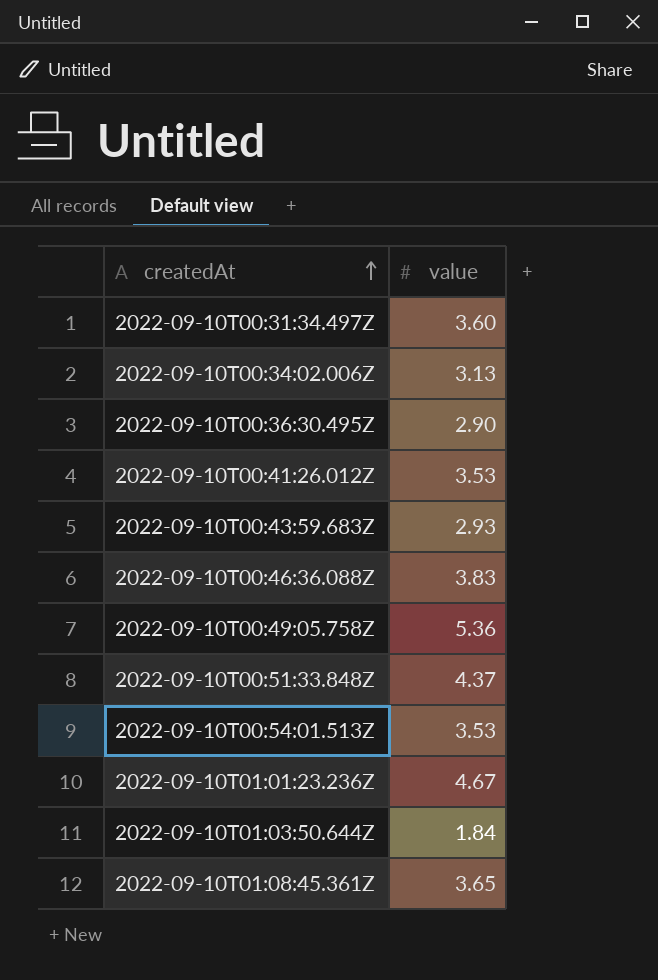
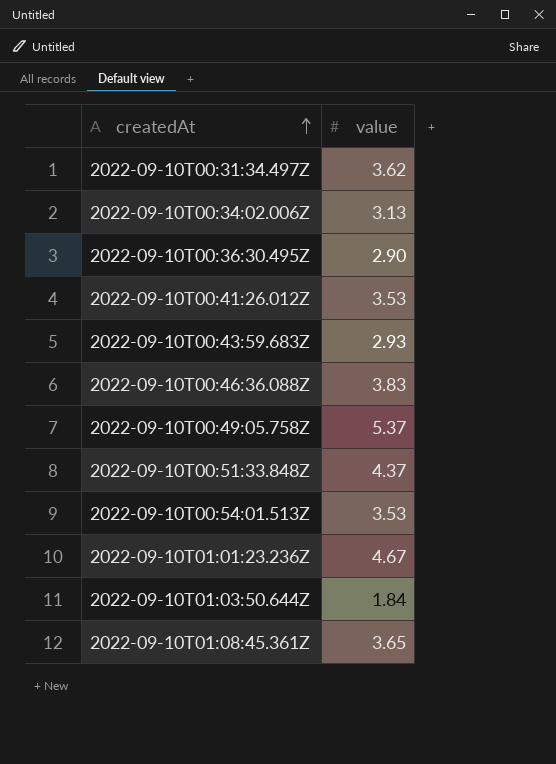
2022-09-10T00:31:34.497Z | value: 3.60 -> 3.62
2022-09-10T00:49:05.758Z | value: 5.36 -> 5.37

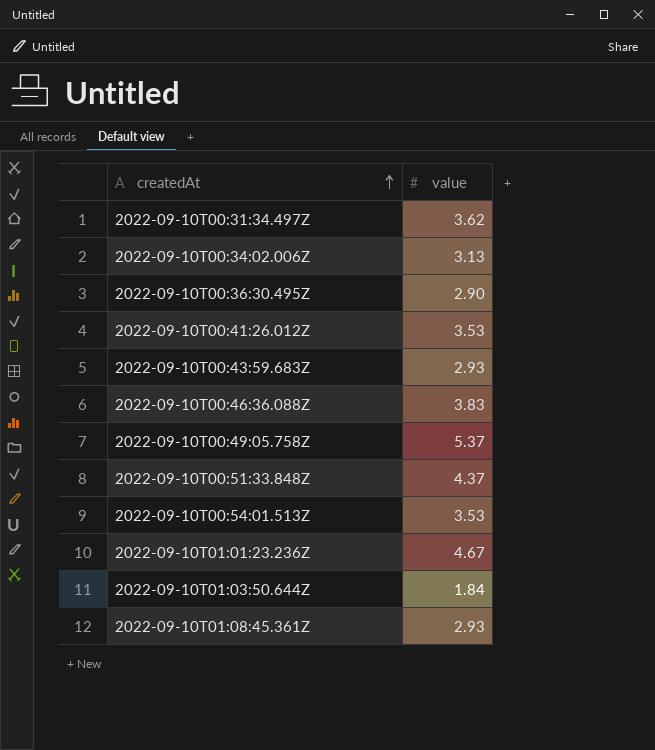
2022-09-10T01:08:45.361Z | value: 3.65 -> 2.93

